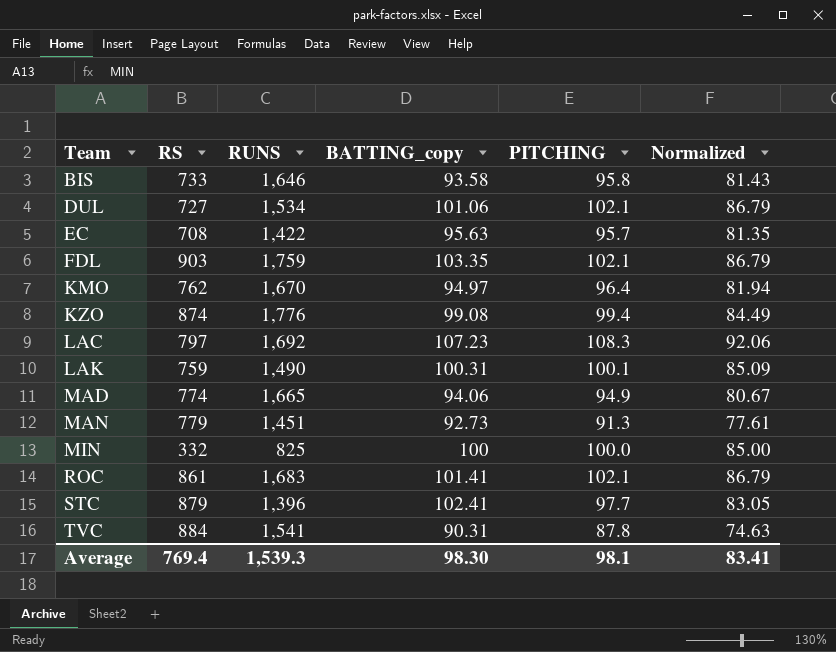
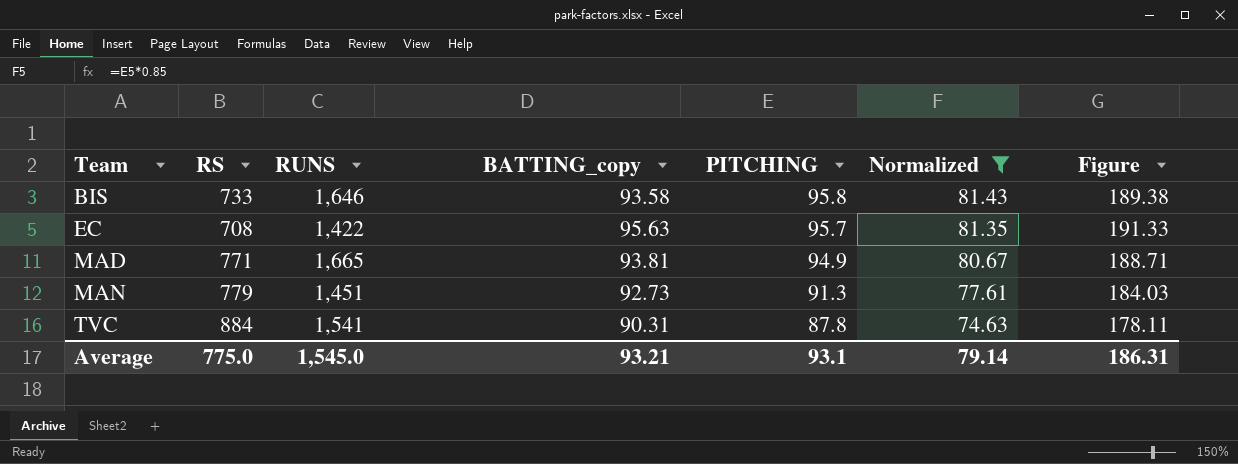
filter: none -> Normalized <= 81.43
column Figure | formula: none -> [BATTING_copy] + [PITCHING]
MAD | RS: 774 -> 771
MAD | BATTING_copy: 94.06 -> 93.81
Average | RS: 769.4 -> 775.0
Average | RUNS: 1,539.3 -> 1,545.0
Average | BATTING_copy: 98.30 -> 93.21
Average | PITCHING: 98.1 -> 93.1
Average | Normalized: 83.41 -> 79.14

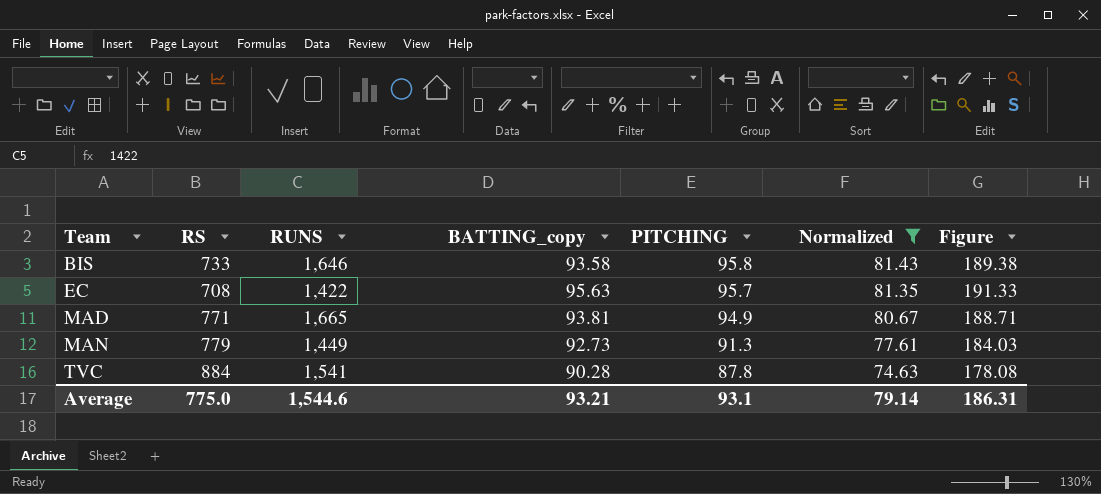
MAN | RUNS: 1,451 -> 1,449
TVC | BATTING_copy: 90.31 -> 90.28
TVC | Figure: 178.11 -> 178.08
Average | RUNS: 1,545.0 -> 1,544.6

